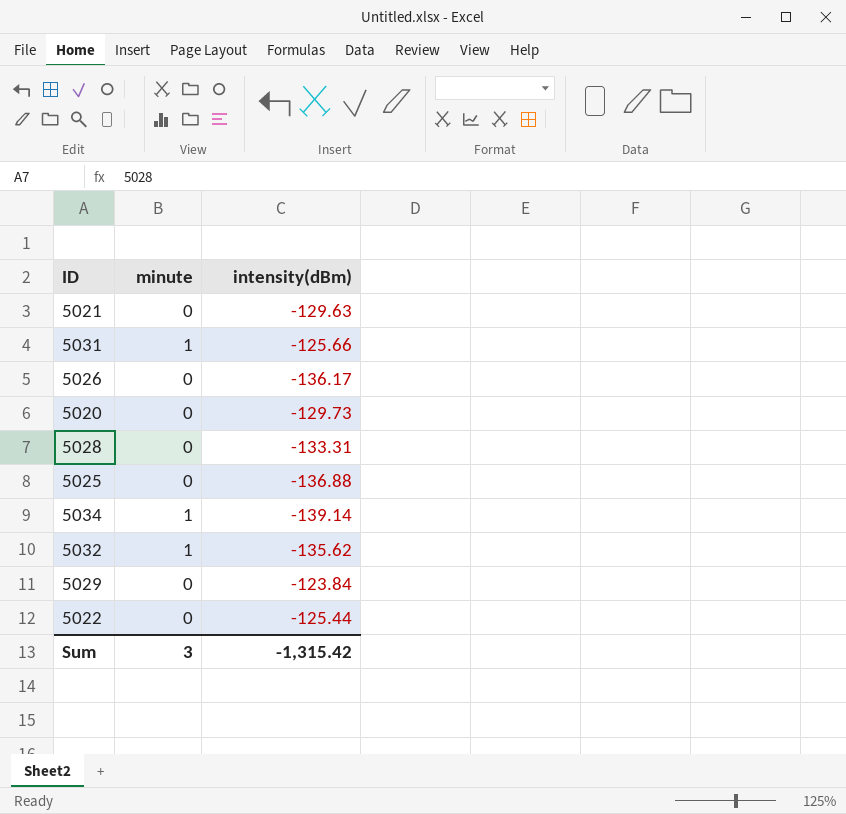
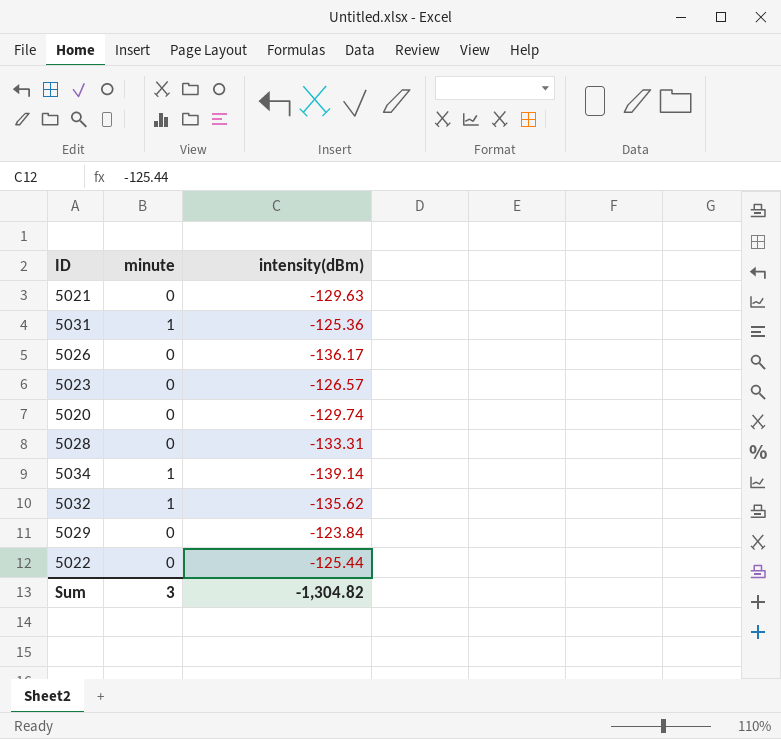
row 5025: 0 | -136.88 -> none
5031 | intensity(dBm): -125.66 -> -125.36
row 5023: none -> 0 | -126.57
5020 | intensity(dBm): -129.73 -> -129.74
Sum | intensity(dBm): -1,315.42 -> -1,304.82

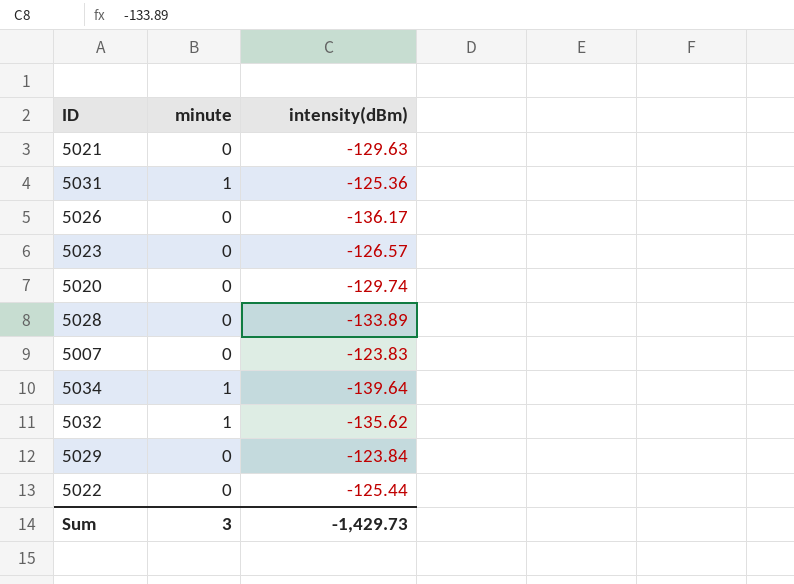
5028 | intensity(dBm): -133.31 -> -133.89
row 5007: none -> 0 | -123.83
5034 | intensity(dBm): -139.14 -> -139.64
Sum | intensity(dBm): -1,304.82 -> -1,429.73

